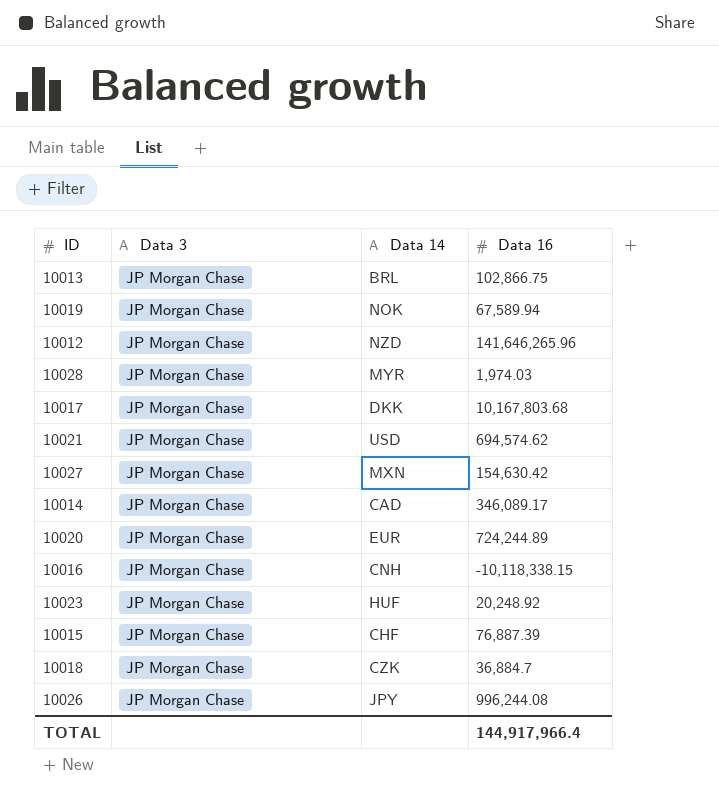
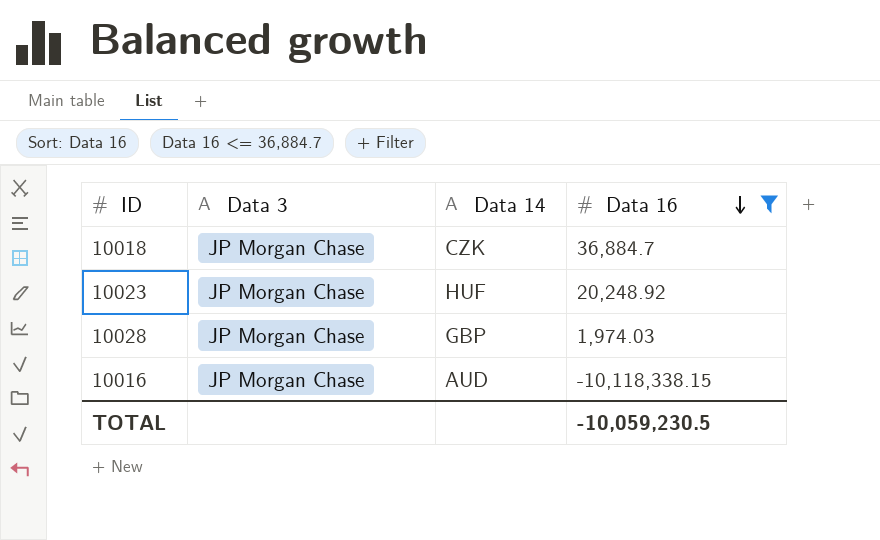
filter: none -> Data 16 <= 36,884.7
row order: none -> Data 16 descending
10028 | Data 14: MYR -> GBP
10016 | Data 14: CNH -> AUD
TOTAL | Data 16: 144,917,966.4 -> -10,059,230.5

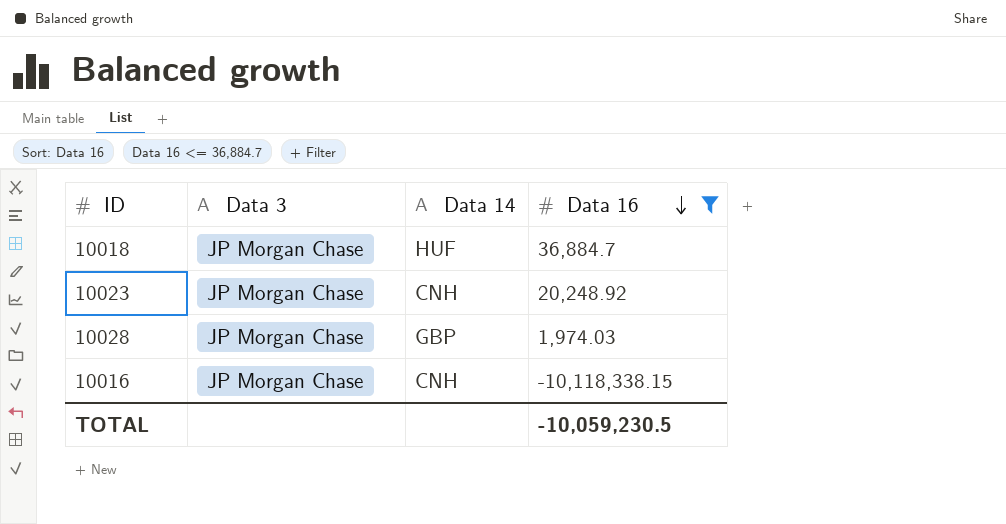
10018 | Data 14: CZK -> HUF
10023 | Data 14: HUF -> CNH
10016 | Data 14: AUD -> CNH

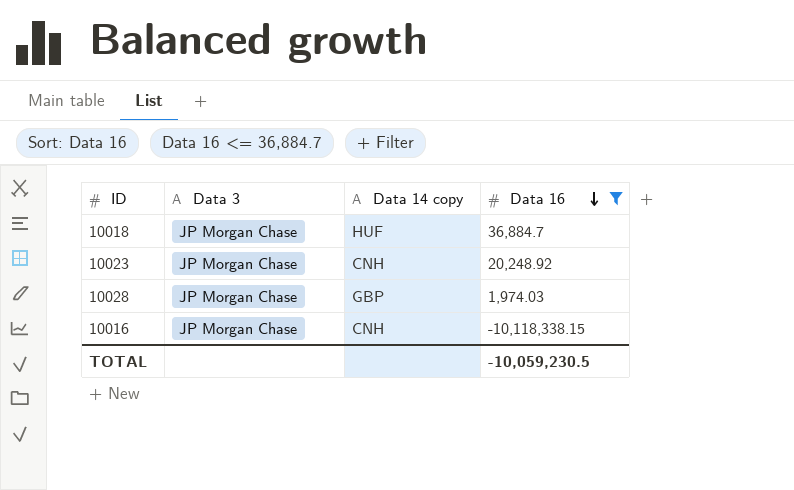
column name: Data 14 -> Data 14 copy

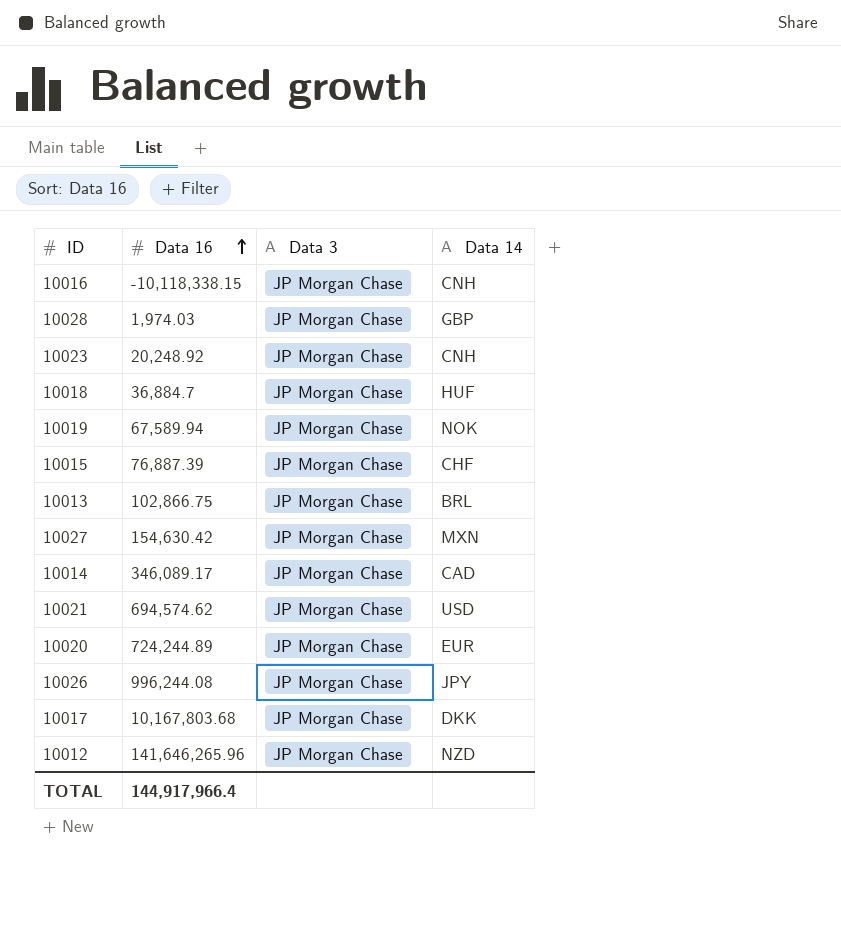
filter: Data 16 <= 36,884.7 -> none
row order: Data 16 descending -> Data 16 ascending
column Data 16 | position: 4 -> 2
column name: Data 14 copy -> Data 14
TOTAL | Data 16: -10,059,230.5 -> 144,917,966.4

